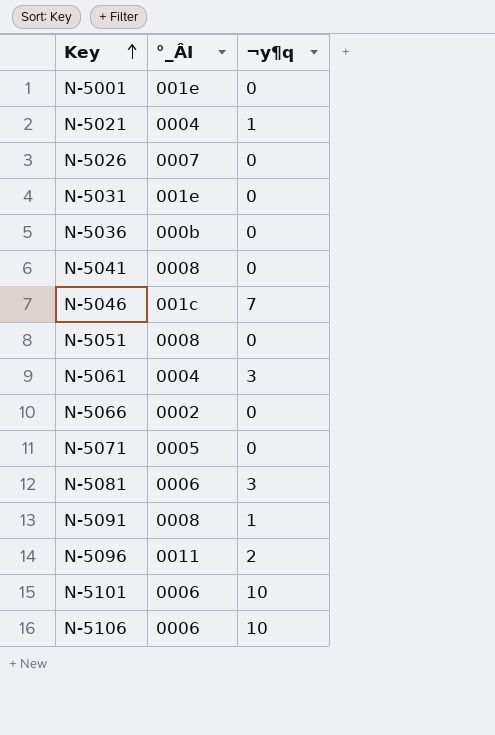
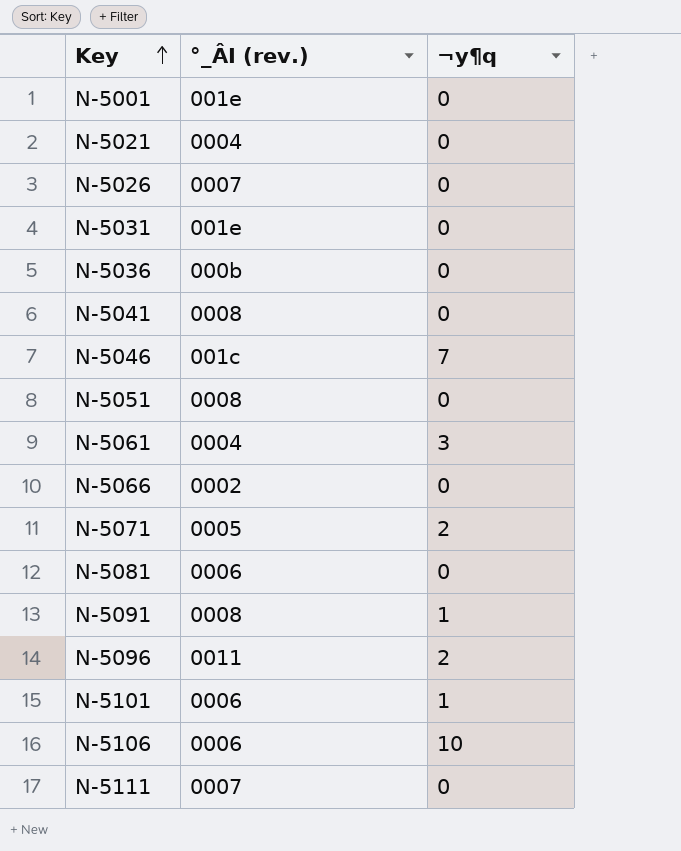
column name: °_ÂI -> °_ÂI (rev.)
N-5021 | ¬y¶q: 1 -> 0
N-5071 | ¬y¶q: 0 -> 2
N-5081 | ¬y¶q: 3 -> 0
N-5101 | ¬y¶q: 10 -> 1
row N-5111: none -> 0007 | 0

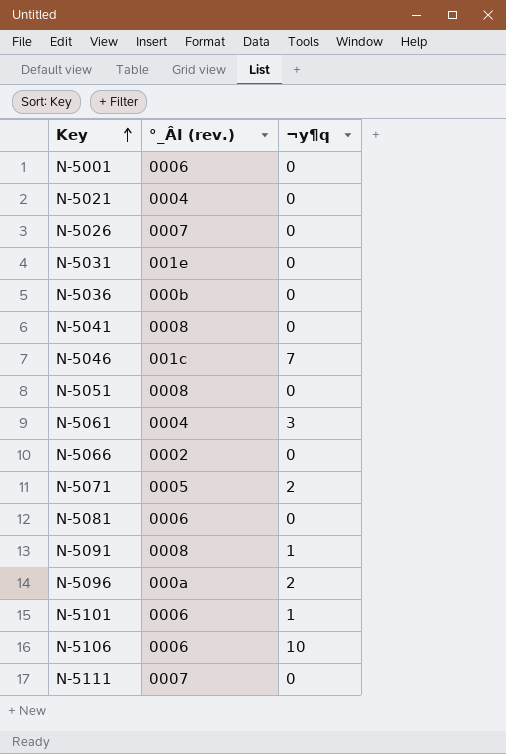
N-5001 | °_ÂI (rev.): 001e -> 0006
N-5096 | °_ÂI (rev.): 0011 -> 000a

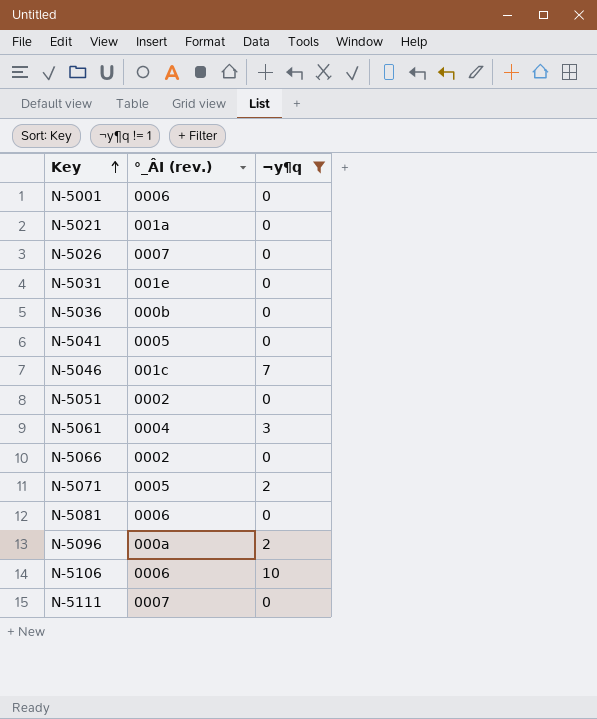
filter: none -> ¬y¶q != 1
N-5021 | °_ÂI (rev.): 0004 -> 001a
N-5041 | °_ÂI (rev.): 0008 -> 0005
N-5051 | °_ÂI (rev.): 0008 -> 0002

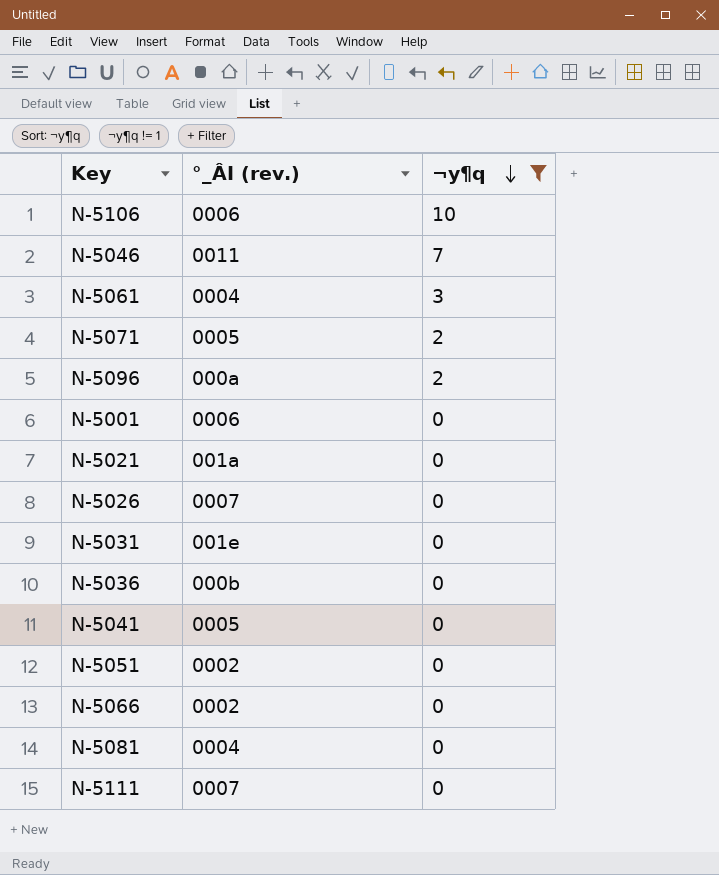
row order: Key ascending -> ¬y¶q descending
N-5046 | °_ÂI (rev.): 001c -> 0011
N-5081 | °_ÂI (rev.): 0006 -> 0004

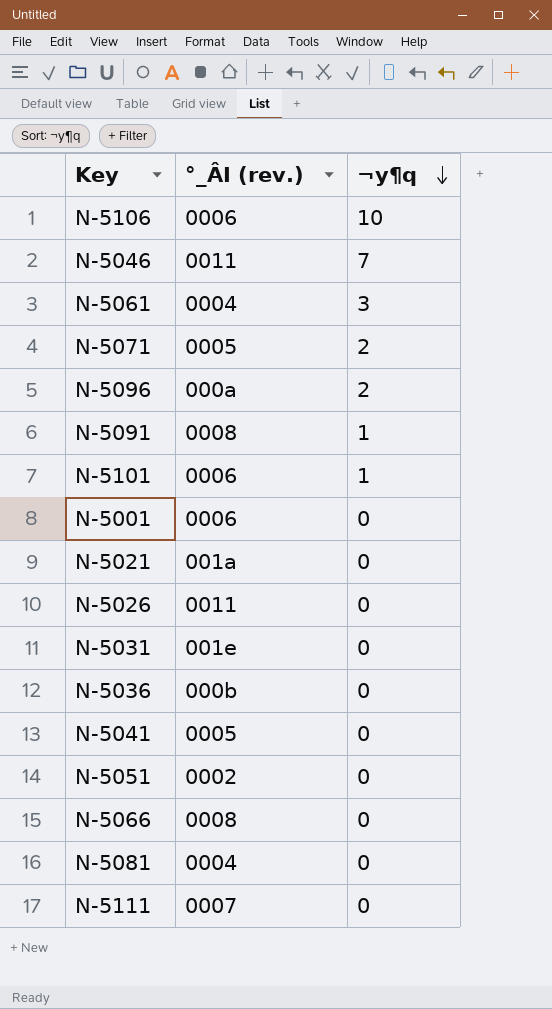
filter: ¬y¶q != 1 -> none
N-5026 | °_ÂI (rev.): 0007 -> 0011
N-5066 | °_ÂI (rev.): 0002 -> 0008

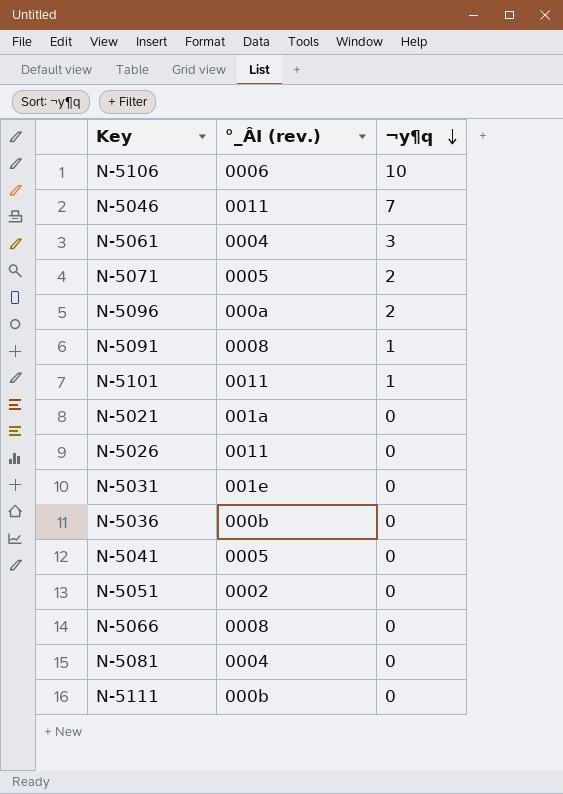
row N-5001: 0006 | 0 -> none
N-5101 | °_ÂI (rev.): 0006 -> 0011
N-5111 | °_ÂI (rev.): 0007 -> 000b

